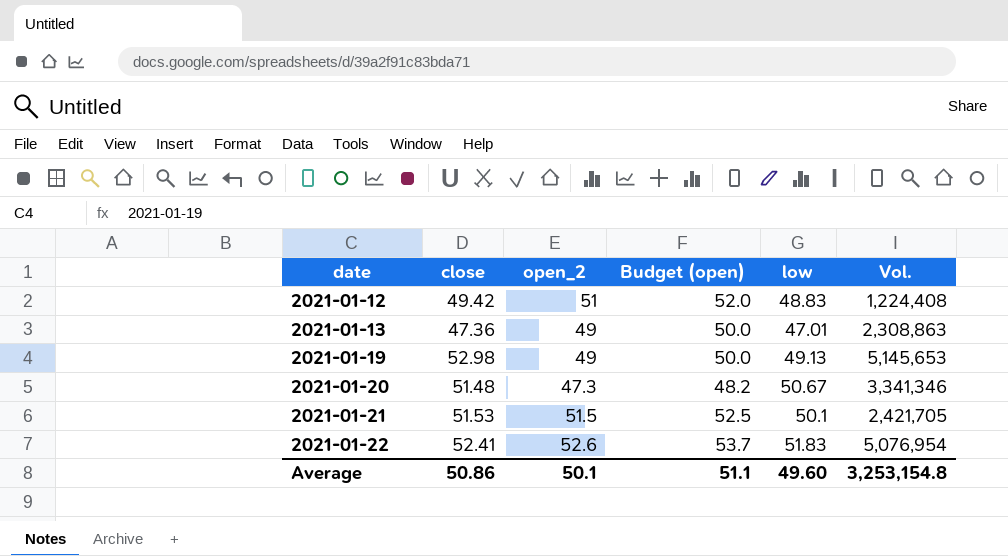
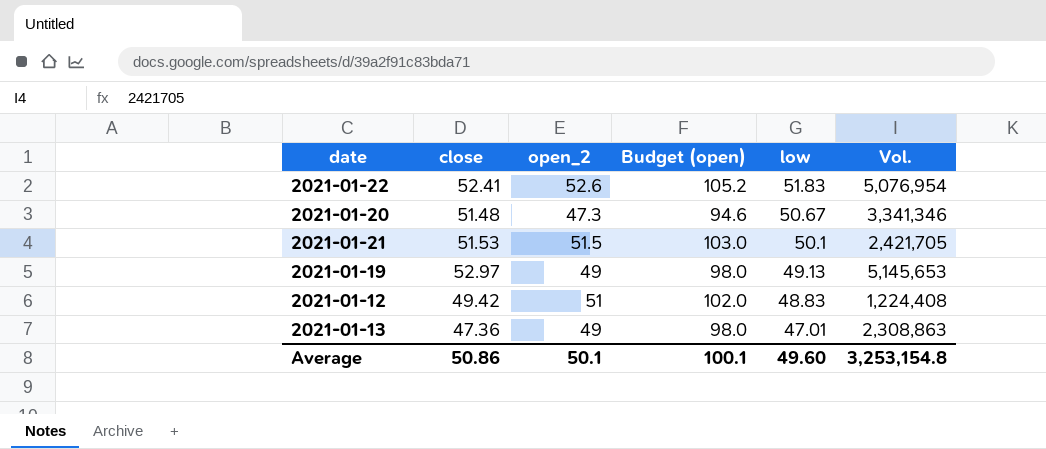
row order: date ascending -> low descending
column Budget (open) | formula: [open_2] * 1.02 -> [open_2] * 2
2021-01-19 | close: 52.98 -> 52.97
Average | Budget (open): 51.1 -> 100.1

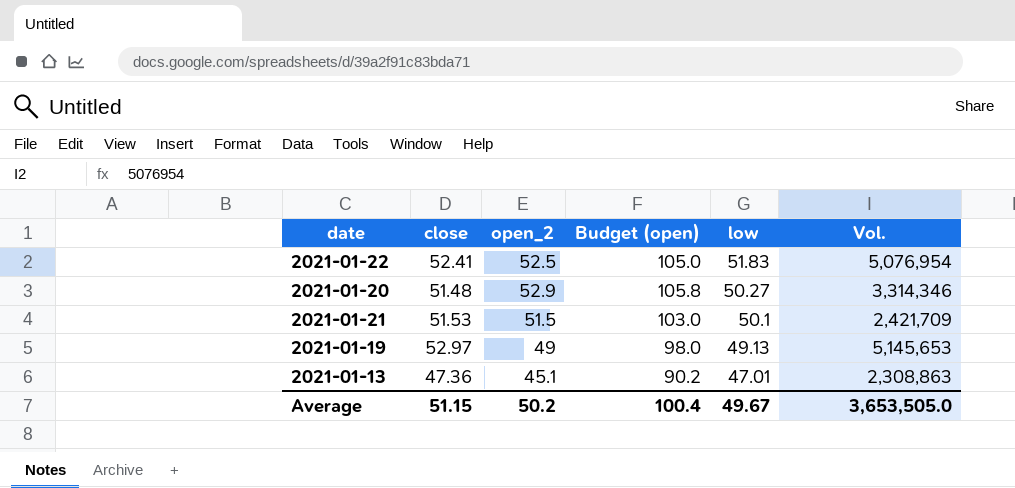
row 2021-01-12: 49.42 | 51 | 102.0 | 48.83 | 1,224,408 -> none
2021-01-22 | open_2: 52.6 -> 52.5
2021-01-22 | Budget (open): 105.2 -> 105.0
2021-01-20 | open_2: 47.3 -> 52.9
2021-01-20 | Budget (open): 94.6 -> 105.8
2021-01-20 | low: 50.67 -> 50.27
2021-01-20 | Vol.: 3,341,346 -> 3,314,346
2021-01-21 | Vol.: 2,421,705 -> 2,421,709
2021-01-13 | open_2: 49 -> 45.1
2021-01-13 | Budget (open): 98.0 -> 90.2
Average | close: 50.86 -> 51.15
Average | open_2: 50.1 -> 50.2
Average | Budget (open): 100.1 -> 100.4
Average | low: 49.60 -> 49.67
Average | Vol.: 3,253,154.8 -> 3,653,505.0

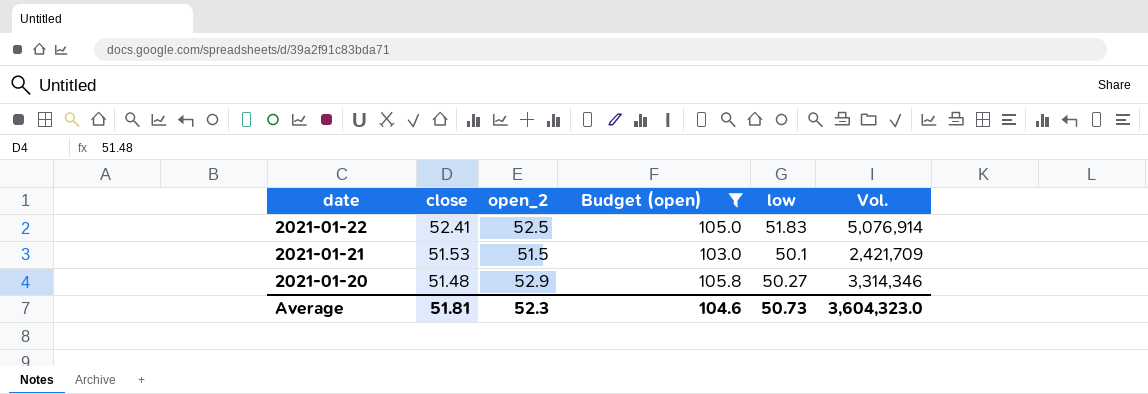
filter: none -> Budget (open) >= 103.0
row order: low descending -> date descending
2021-01-22 | Vol.: 5,076,954 -> 5,076,914
Average | close: 51.15 -> 51.81
Average | open_2: 50.2 -> 52.3
Average | Budget (open): 100.4 -> 104.6
Average | low: 49.67 -> 50.73
Average | Vol.: 3,653,505.0 -> 3,604,323.0

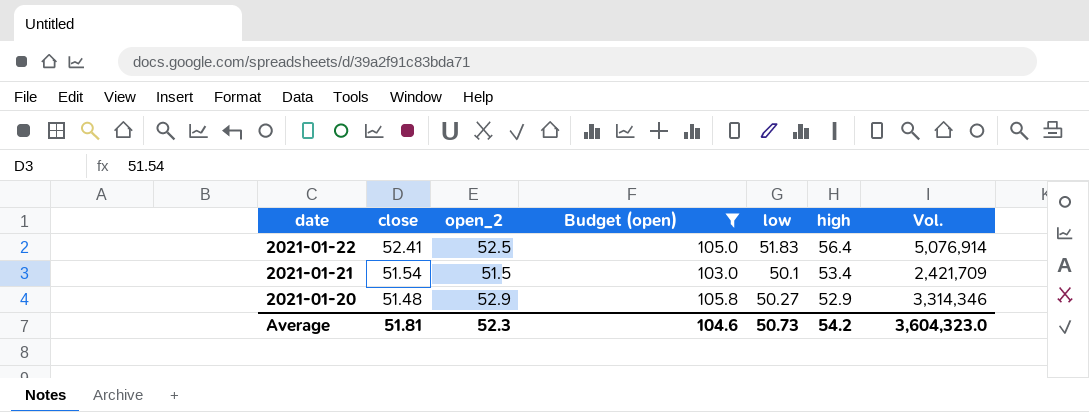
column high | position: none -> 6
2021-01-21 | close: 51.53 -> 51.54

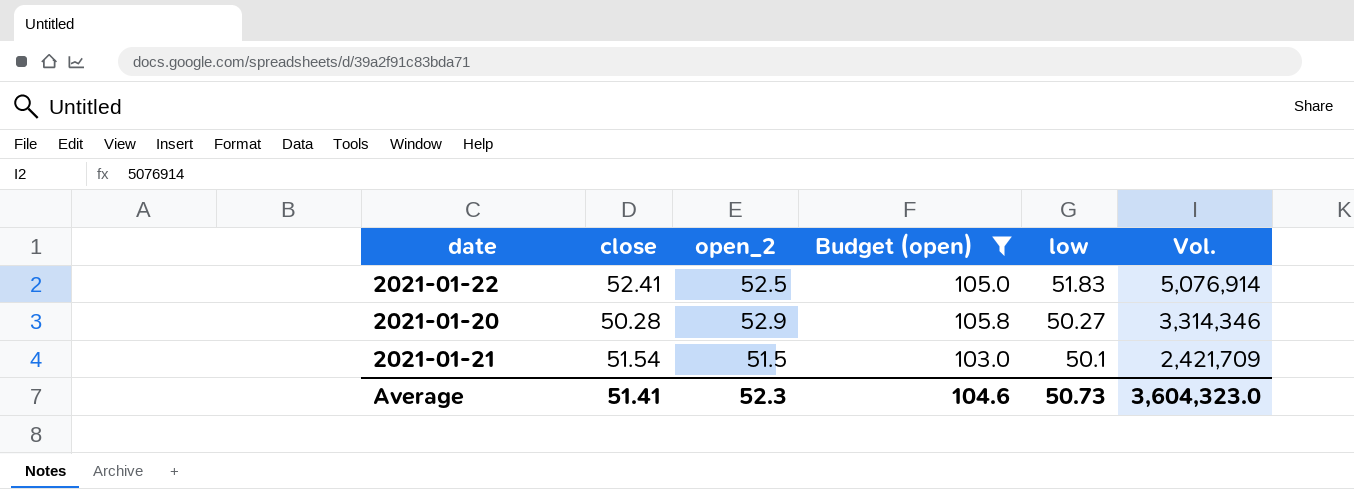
row order: date descending -> low descending
column high | position: 6 -> none
2021-01-20 | close: 51.48 -> 50.28
Average | close: 51.81 -> 51.41

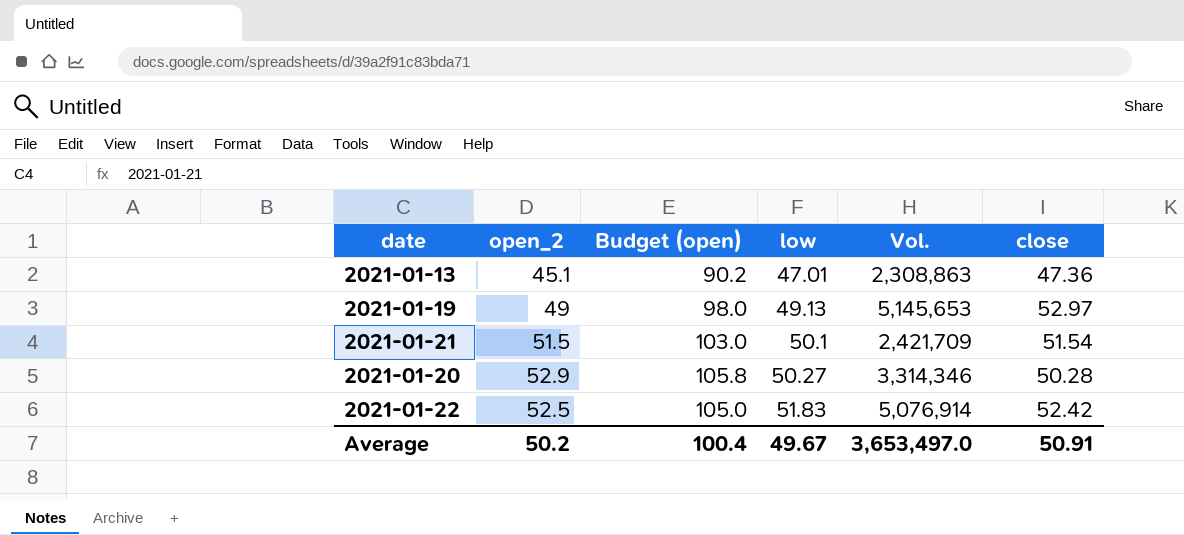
filter: Budget (open) >= 103.0 -> none
row order: low descending -> low ascending
column close | position: 2 -> 6
2021-01-22 | close: 52.41 -> 52.42
Average | open_2: 52.3 -> 50.2
Average | Budget (open): 104.6 -> 100.4
Average | low: 50.73 -> 49.67
Average | Vol.: 3,604,323.0 -> 3,653,497.0
Average | close: 51.41 -> 50.91

